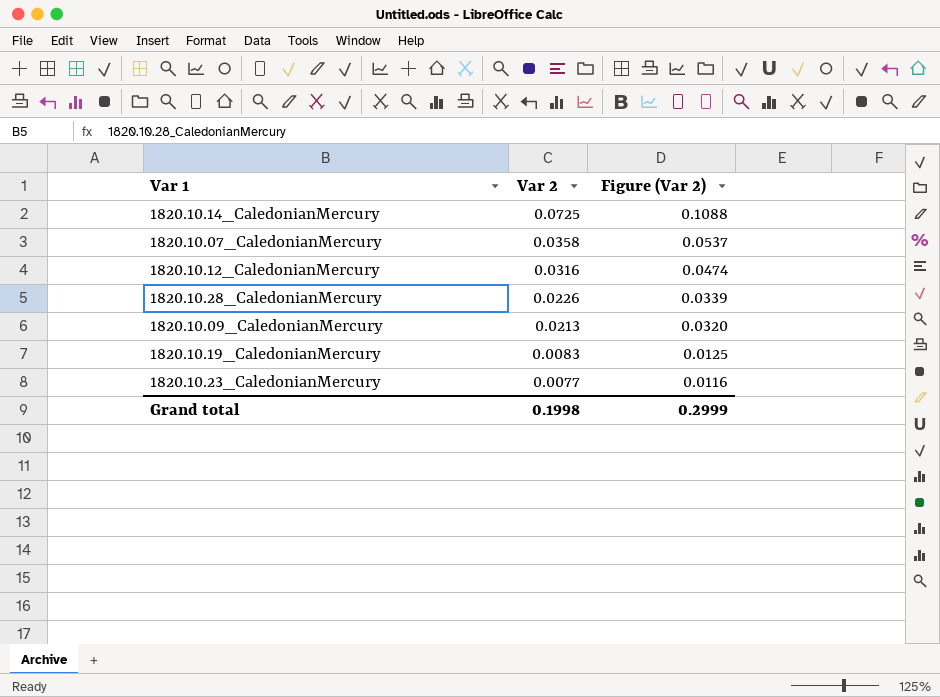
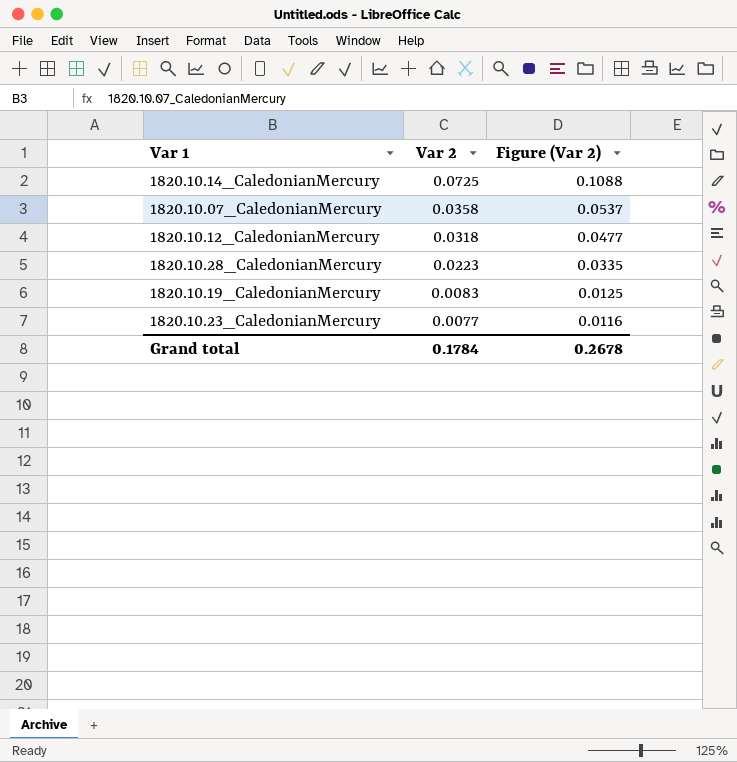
row 1820.10.09_CaledonianMercury: 0.0213 | 0.0320 -> none
1820.10.12_CaledonianMercury | Var 2: 0.0316 -> 0.0318
1820.10.12_CaledonianMercury | Figure (Var 2): 0.0474 -> 0.0477
1820.10.28_CaledonianMercury | Var 2: 0.0226 -> 0.0223
1820.10.28_CaledonianMercury | Figure (Var 2): 0.0339 -> 0.0335
Grand total | Var 2: 0.1998 -> 0.1784
Grand total | Figure (Var 2): 0.2999 -> 0.2678

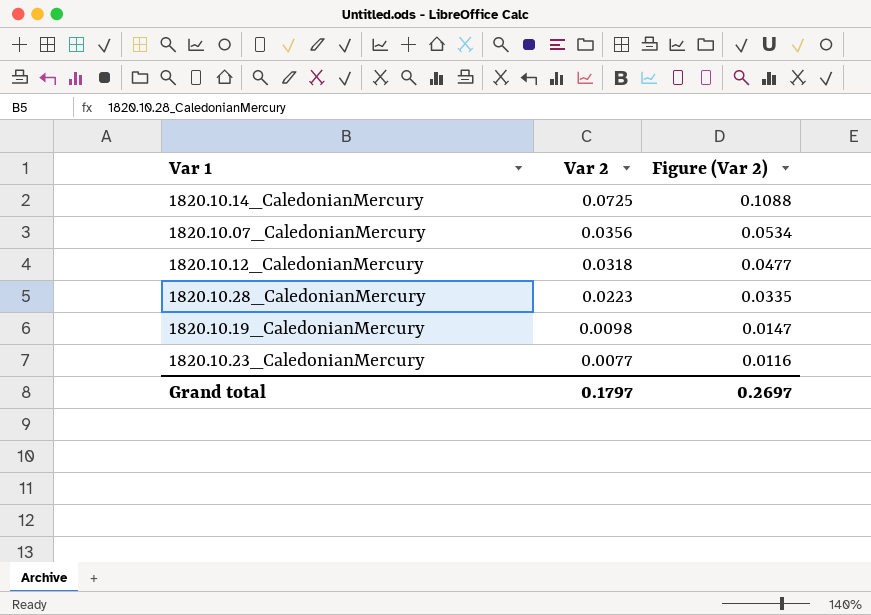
1820.10.07_CaledonianMercury | Var 2: 0.0358 -> 0.0356
1820.10.07_CaledonianMercury | Figure (Var 2): 0.0537 -> 0.0534
1820.10.19_CaledonianMercury | Var 2: 0.0083 -> 0.0098
1820.10.19_CaledonianMercury | Figure (Var 2): 0.0125 -> 0.0147
Grand total | Var 2: 0.1784 -> 0.1797
Grand total | Figure (Var 2): 0.2678 -> 0.2697

